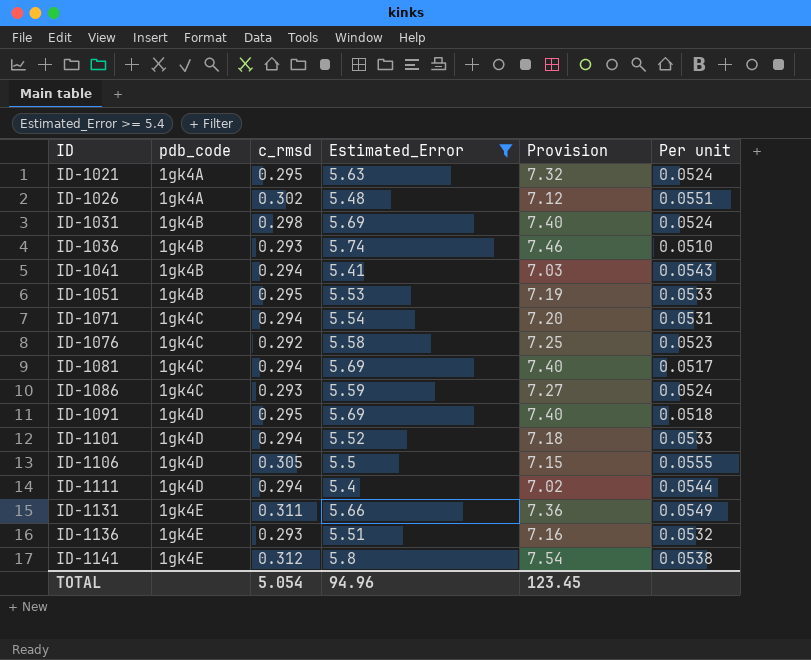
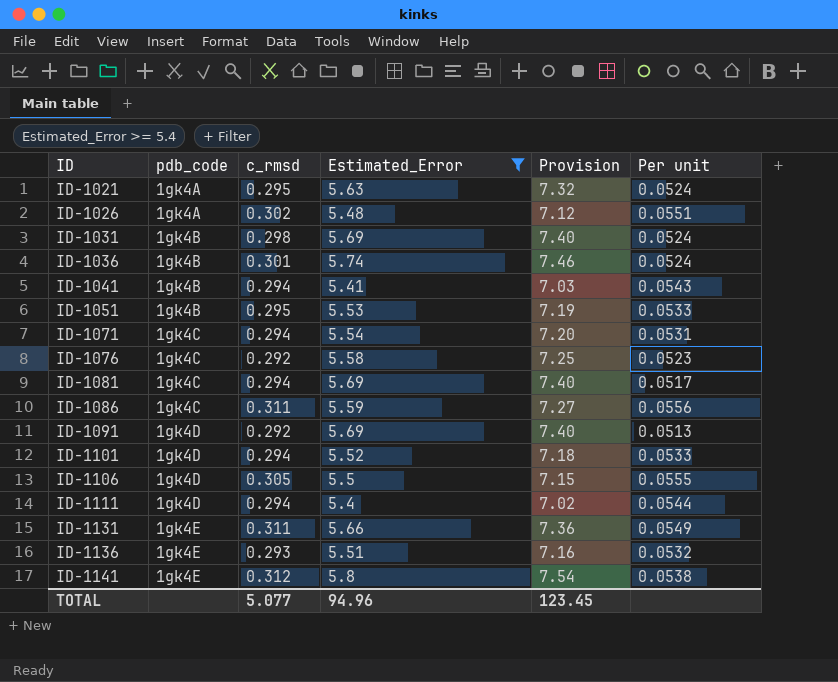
ID-1036 | c_rmsd: 0.293 -> 0.301
ID-1036 | Per unit: 0.0510 -> 0.0524
ID-1086 | c_rmsd: 0.293 -> 0.311
ID-1086 | Per unit: 0.0524 -> 0.0556
ID-1091 | c_rmsd: 0.295 -> 0.292
ID-1091 | Per unit: 0.0518 -> 0.0513
TOTAL | c_rmsd: 5.054 -> 5.077

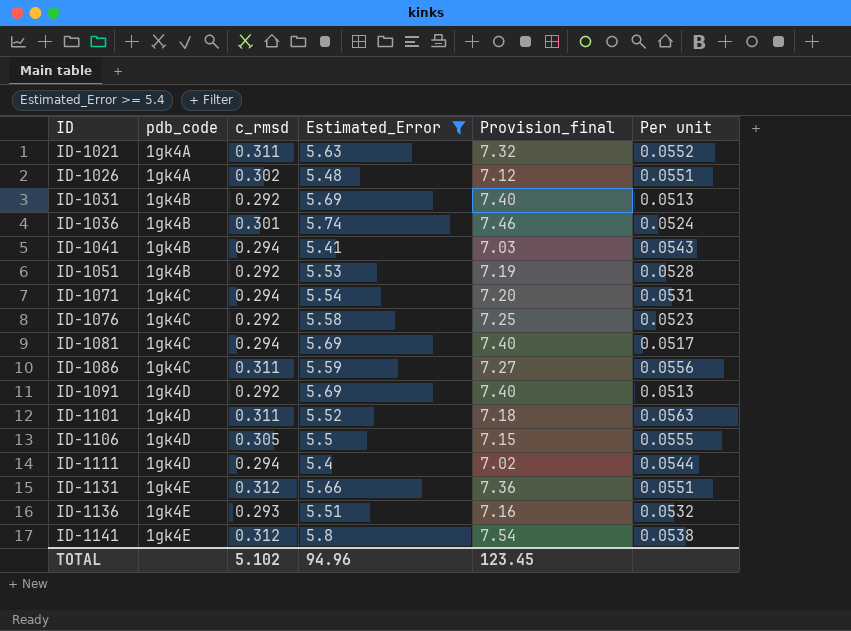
column name: Provision -> Provision_final
ID-1021 | c_rmsd: 0.295 -> 0.311
ID-1021 | Per unit: 0.0524 -> 0.0552
ID-1031 | c_rmsd: 0.298 -> 0.292
ID-1031 | Per unit: 0.0524 -> 0.0513
ID-1051 | c_rmsd: 0.295 -> 0.292
ID-1051 | Per unit: 0.0533 -> 0.0528
ID-1101 | c_rmsd: 0.294 -> 0.311
ID-1101 | Per unit: 0.0533 -> 0.0563
ID-1131 | c_rmsd: 0.311 -> 0.312
ID-1131 | Per unit: 0.0549 -> 0.0551
TOTAL | c_rmsd: 5.077 -> 5.102

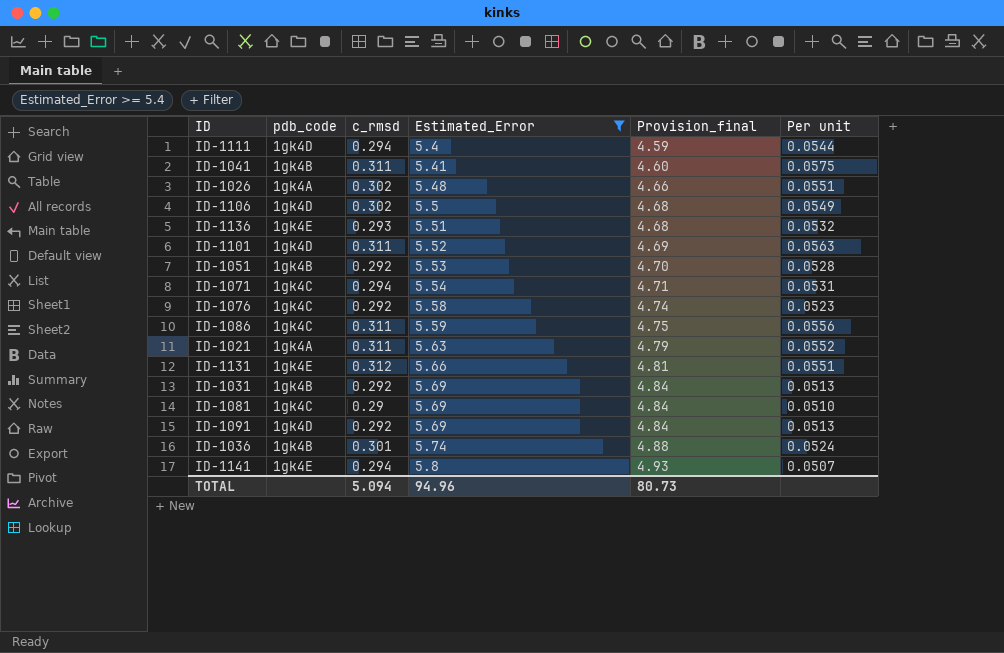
row order: ID ascending -> Estimated_Error ascending
column Provision_final | formula: [Estimated_Error] * 1.3 -> [Estimated_Error] * 0.85
ID-1041 | c_rmsd: 0.294 -> 0.311
ID-1041 | Per unit: 0.0543 -> 0.0575
ID-1106 | c_rmsd: 0.305 -> 0.302
ID-1106 | Per unit: 0.0555 -> 0.0549
ID-1081 | c_rmsd: 0.294 -> 0.29
ID-1081 | Per unit: 0.0517 -> 0.0510
ID-1141 | c_rmsd: 0.312 -> 0.294
ID-1141 | Per unit: 0.0538 -> 0.0507
TOTAL | c_rmsd: 5.102 -> 5.094
TOTAL | Provision_final: 123.45 -> 80.73

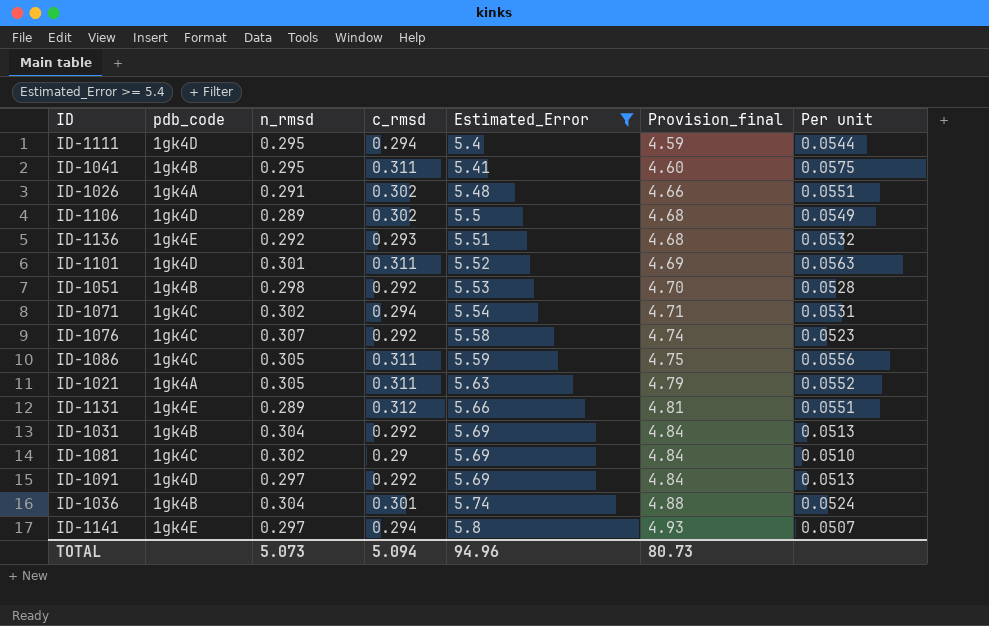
column n_rmsd | position: none -> 3

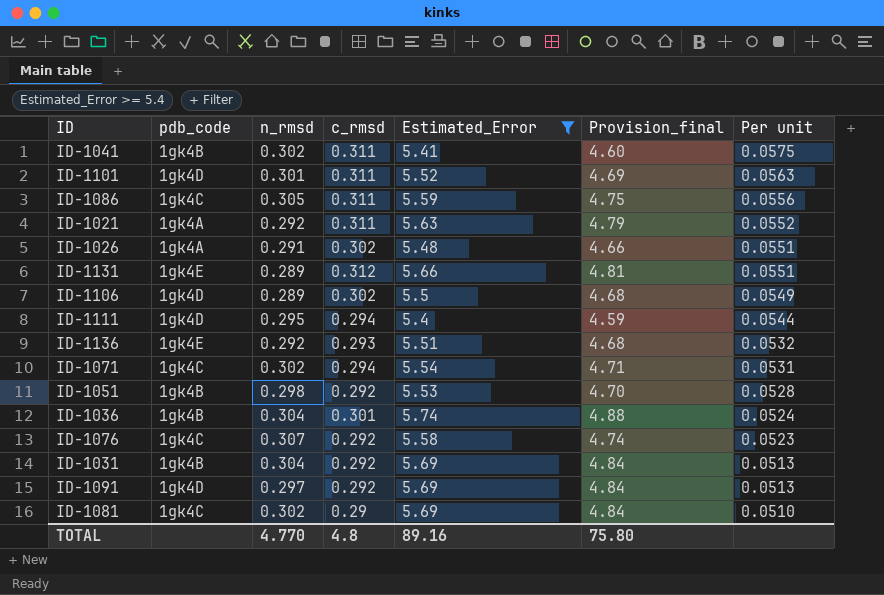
row order: Estimated_Error ascending -> Per unit descending
row ID-1141: 1gk4E | 0.297 | 0.294 | 5.8 | 4.93 | 0.0507 -> none
ID-1041 | n_rmsd: 0.295 -> 0.302
ID-1021 | n_rmsd: 0.305 -> 0.292
TOTAL | n_rmsd: 5.073 -> 4.770
TOTAL | c_rmsd: 5.094 -> 4.8
TOTAL | Estimated_Error: 94.96 -> 89.16
TOTAL | Provision_final: 80.73 -> 75.80

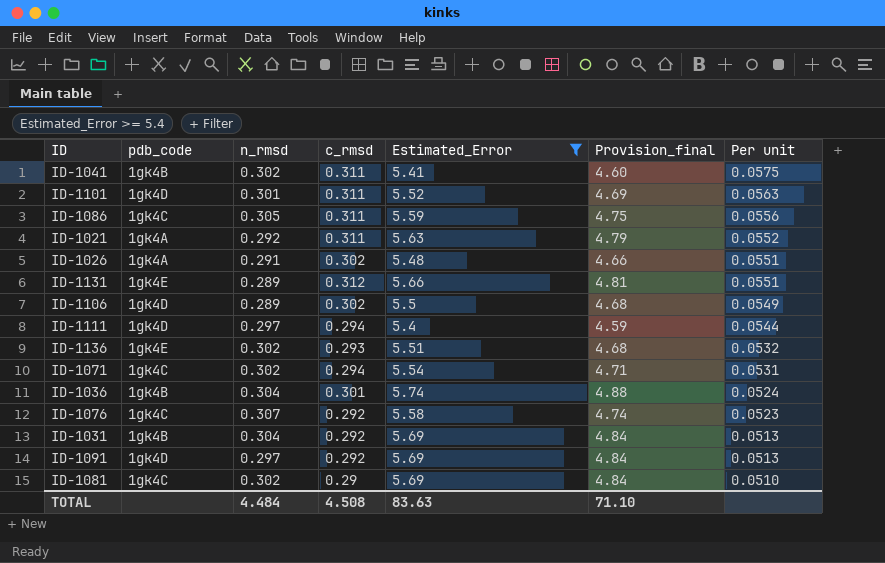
row ID-1051: 1gk4B | 0.298 | 0.292 | 5.53 | 4.70 | 0.0528 -> none
ID-1111 | n_rmsd: 0.295 -> 0.297
ID-1136 | n_rmsd: 0.292 -> 0.302
TOTAL | n_rmsd: 4.770 -> 4.484
TOTAL | c_rmsd: 4.8 -> 4.508
TOTAL | Estimated_Error: 89.16 -> 83.63
TOTAL | Provision_final: 75.80 -> 71.10

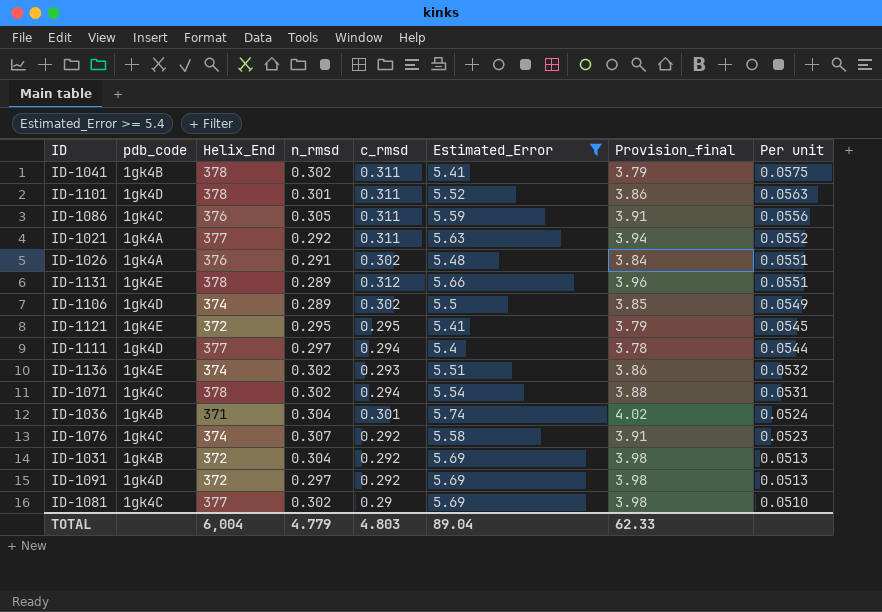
column Helix_End | position: none -> 3
column Provision_final | formula: [Estimated_Error] * 0.85 -> [Estimated_Error] * 0.7
row ID-1121: none -> 1gk4E | 372 | 0.295 | 0.295 | 5.41 | 3.79 | 0.0545
TOTAL | n_rmsd: 4.484 -> 4.779
TOTAL | c_rmsd: 4.508 -> 4.803
TOTAL | Estimated_Error: 83.63 -> 89.04
TOTAL | Provision_final: 71.10 -> 62.33

